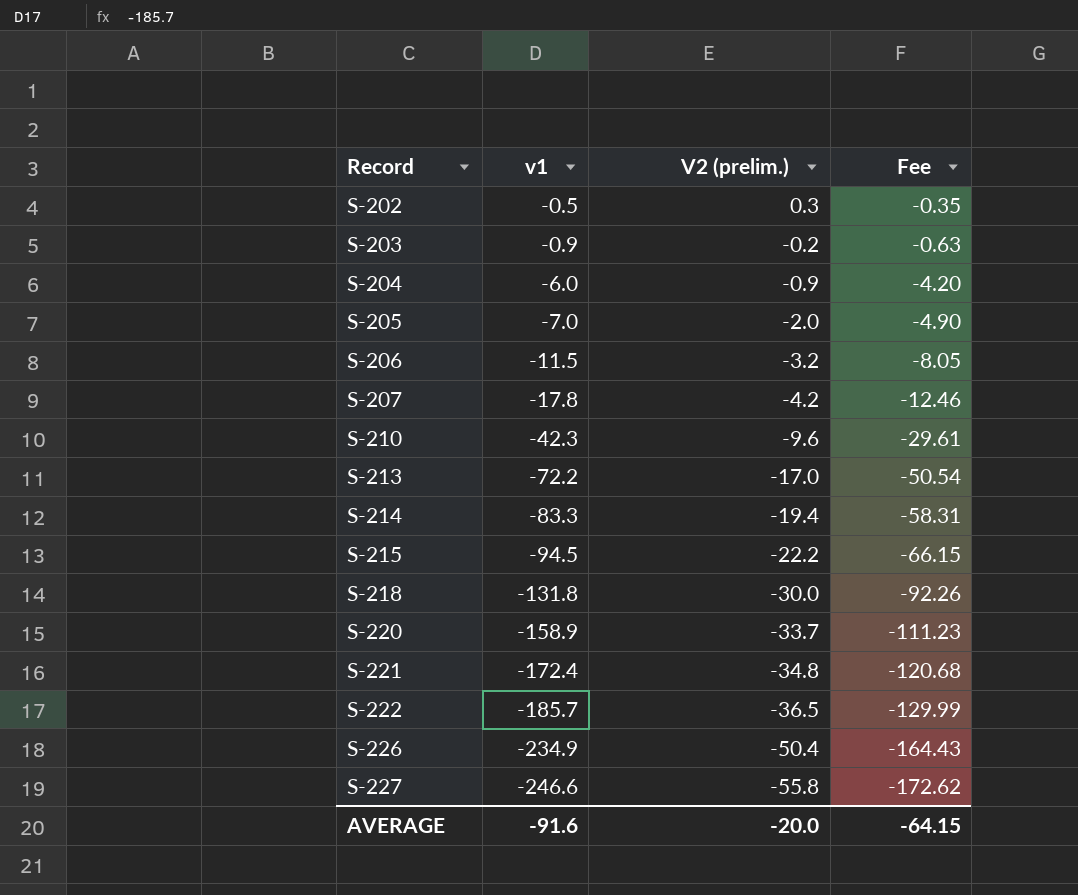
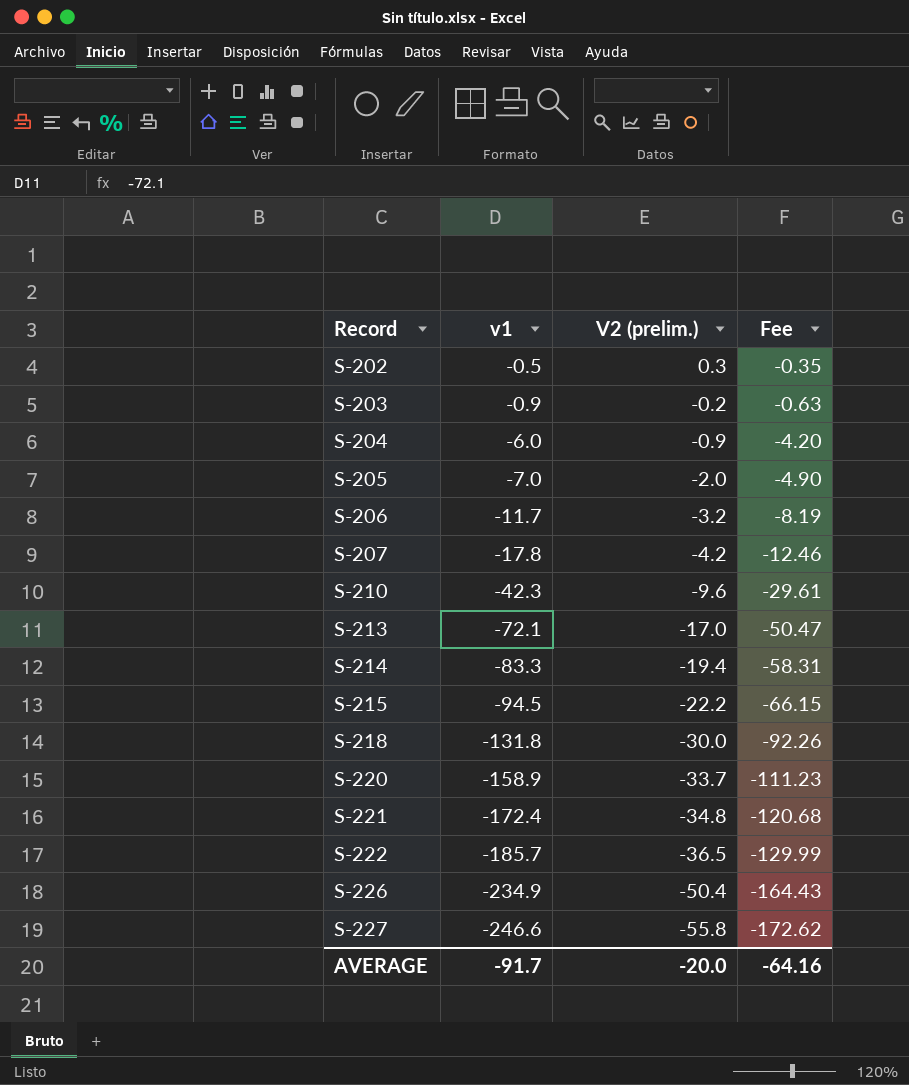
S-206 | v1: -11.5 -> -11.7
S-206 | Fee: -8.05 -> -8.19
S-213 | v1: -72.2 -> -72.1
S-213 | Fee: -50.54 -> -50.47
AVERAGE | v1: -91.6 -> -91.7
AVERAGE | Fee: -64.15 -> -64.16

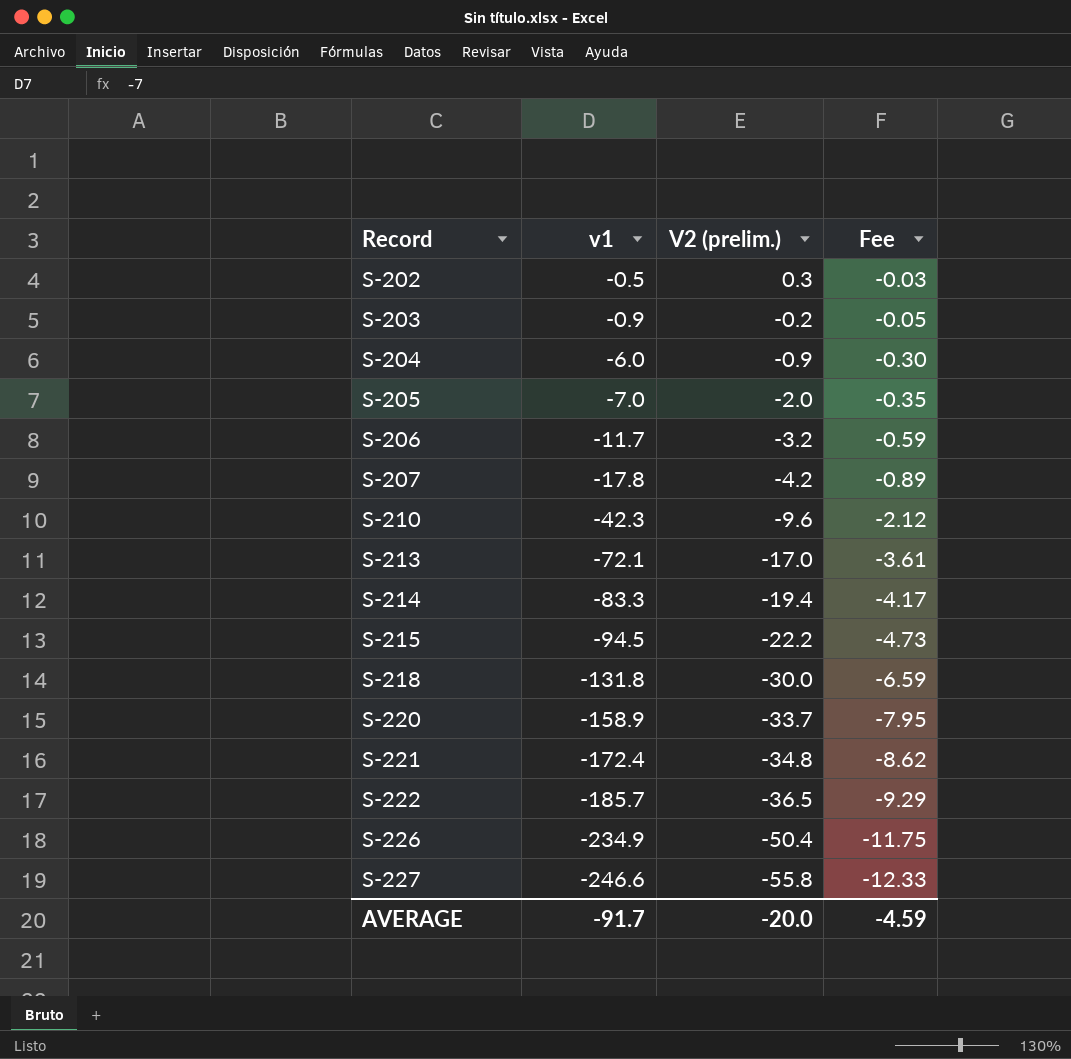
column Fee | formula: [v1] * 0.7 -> [v1] * 0.05
AVERAGE | Fee: -64.16 -> -4.59

